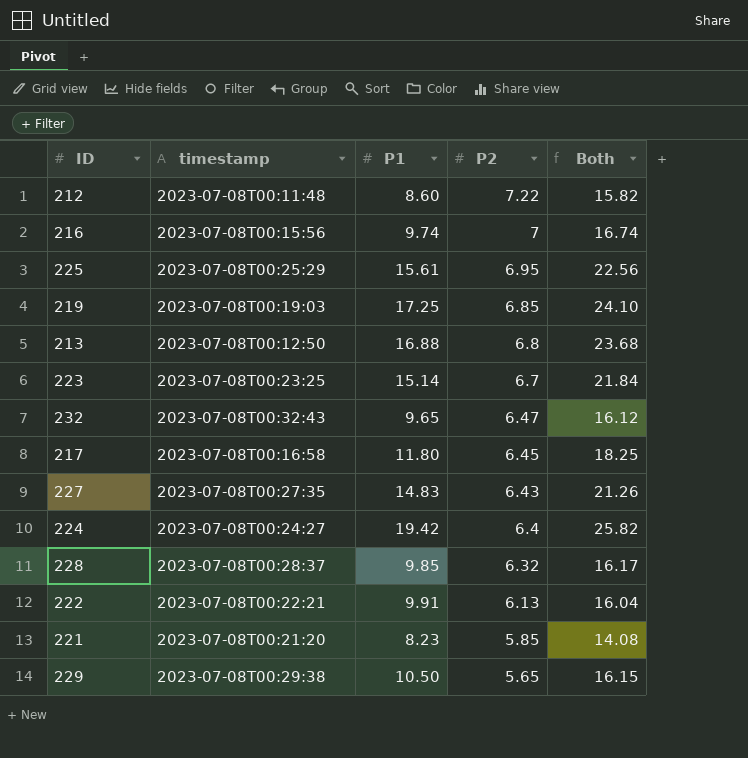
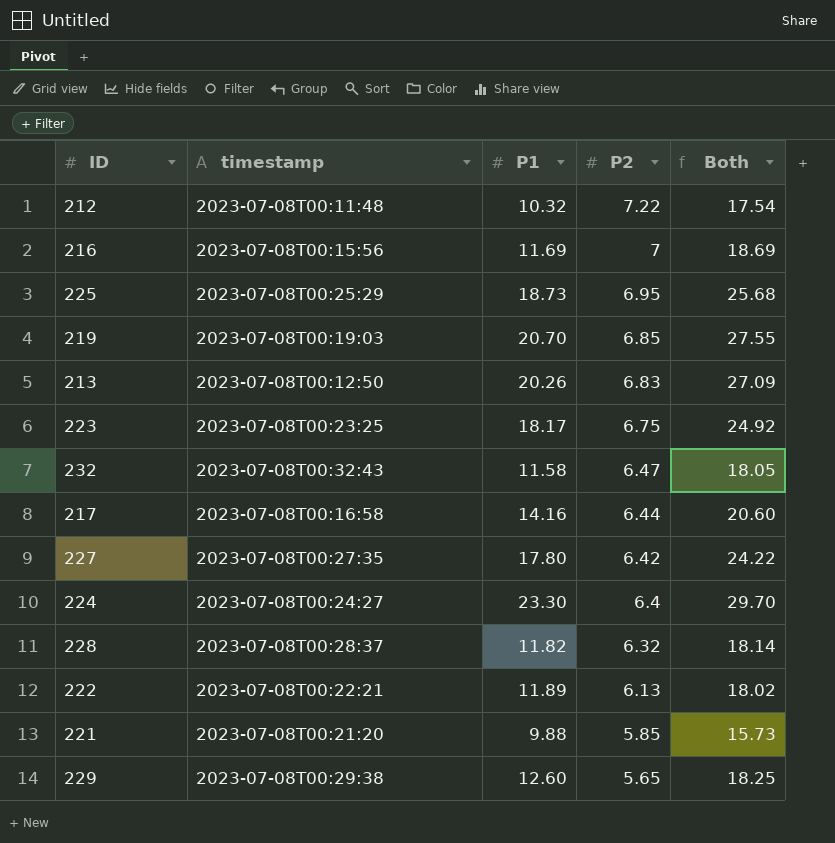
212 | P1: 8.60 -> 10.32
212 | Both: 15.82 -> 17.54
216 | P1: 9.74 -> 11.69
216 | Both: 16.74 -> 18.69
225 | P1: 15.61 -> 18.73
225 | Both: 22.56 -> 25.68
219 | P1: 17.25 -> 20.70
219 | Both: 24.10 -> 27.55
213 | P1: 16.88 -> 20.26
213 | P2: 6.8 -> 6.83
213 | Both: 23.68 -> 27.09
223 | P1: 15.14 -> 18.17
223 | P2: 6.7 -> 6.75
223 | Both: 21.84 -> 24.92
232 | P1: 9.65 -> 11.58
232 | Both: 16.12 -> 18.05
217 | P1: 11.80 -> 14.16
217 | P2: 6.45 -> 6.44
217 | Both: 18.25 -> 20.60
227 | P1: 14.83 -> 17.80
227 | P2: 6.43 -> 6.42
227 | Both: 21.26 -> 24.22
224 | P1: 19.42 -> 23.30
224 | Both: 25.82 -> 29.70
228 | P1: 9.85 -> 11.82
228 | Both: 16.17 -> 18.14
222 | P1: 9.91 -> 11.89
222 | Both: 16.04 -> 18.02
221 | P1: 8.23 -> 9.88
221 | Both: 14.08 -> 15.73
229 | P1: 10.50 -> 12.60
229 | Both: 16.15 -> 18.25

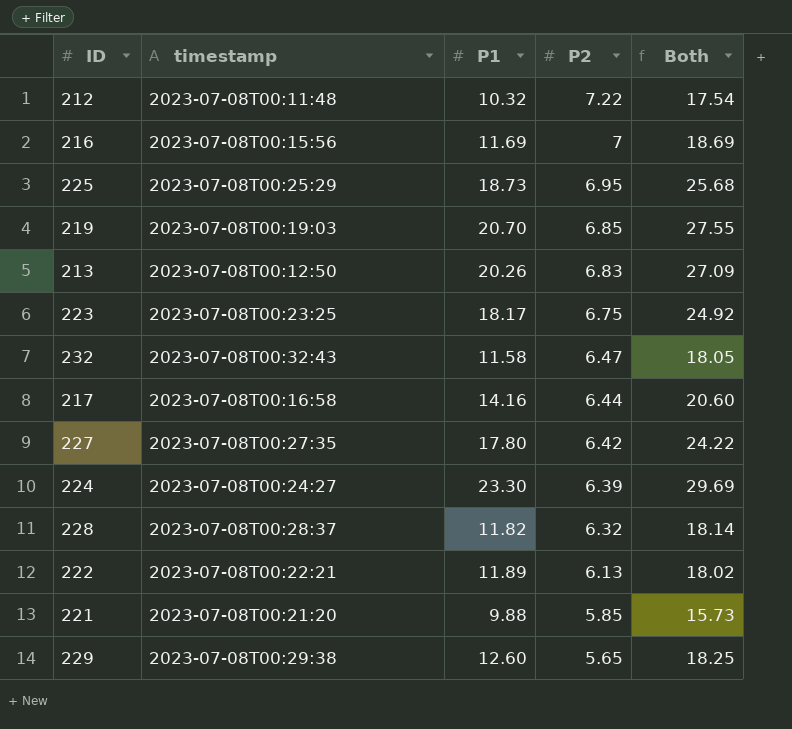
224 | P2: 6.4 -> 6.39
224 | Both: 29.70 -> 29.69

